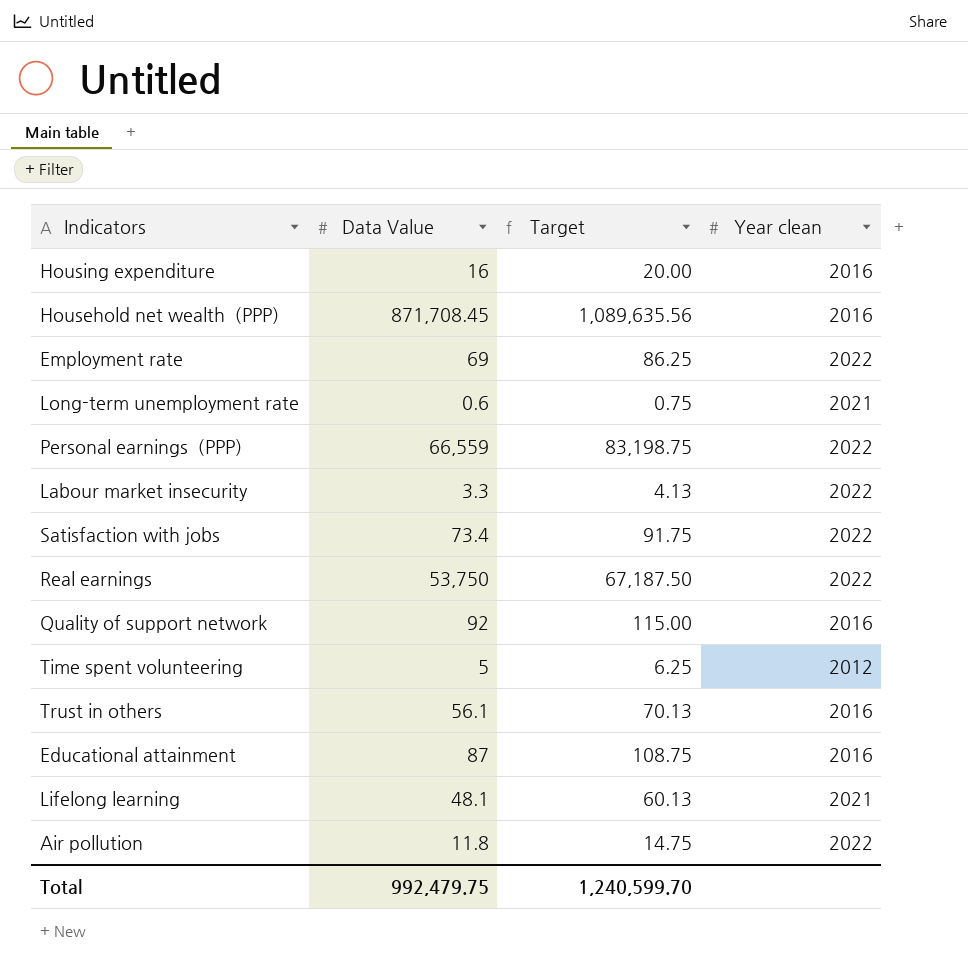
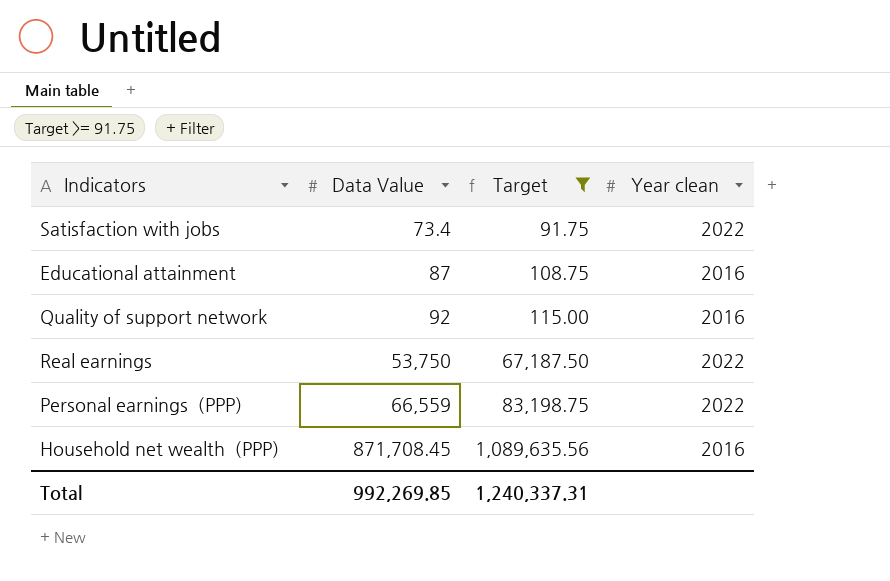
filter: none -> Target >= 91.75
row order: none -> Data Value ascending
Total | Data Value: 992,479.75 -> 992,269.85
Total | Target: 1,240,599.70 -> 1,240,337.31

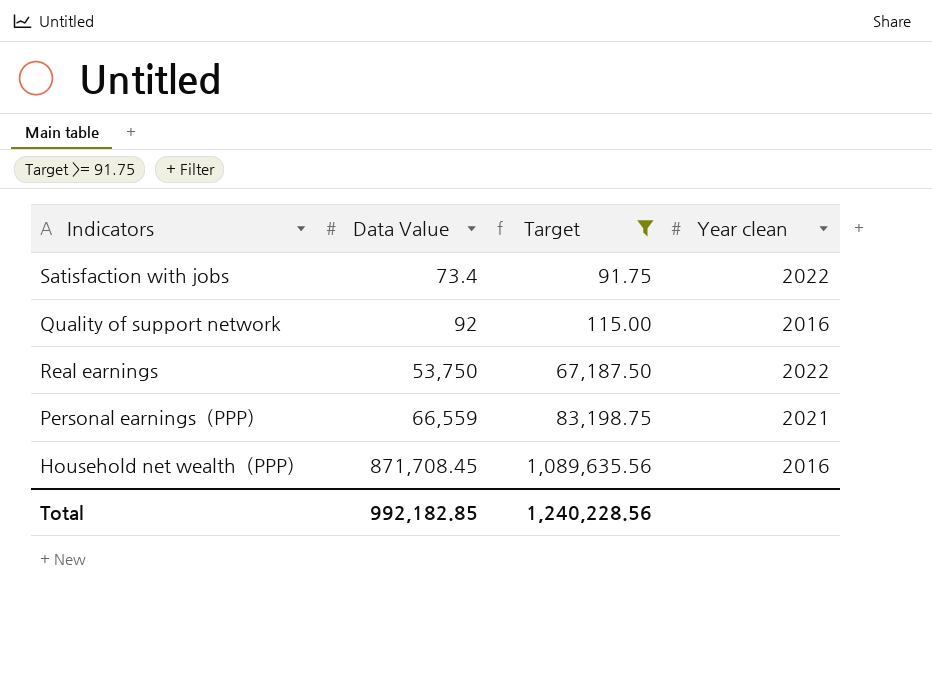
row Educational attainment: 87 | 108.75 | 2016 -> none
Personal earnings（PPP） | Year clean: 2022 -> 2021
Total | Data Value: 992,269.85 -> 992,182.85
Total | Target: 1,240,337.31 -> 1,240,228.56

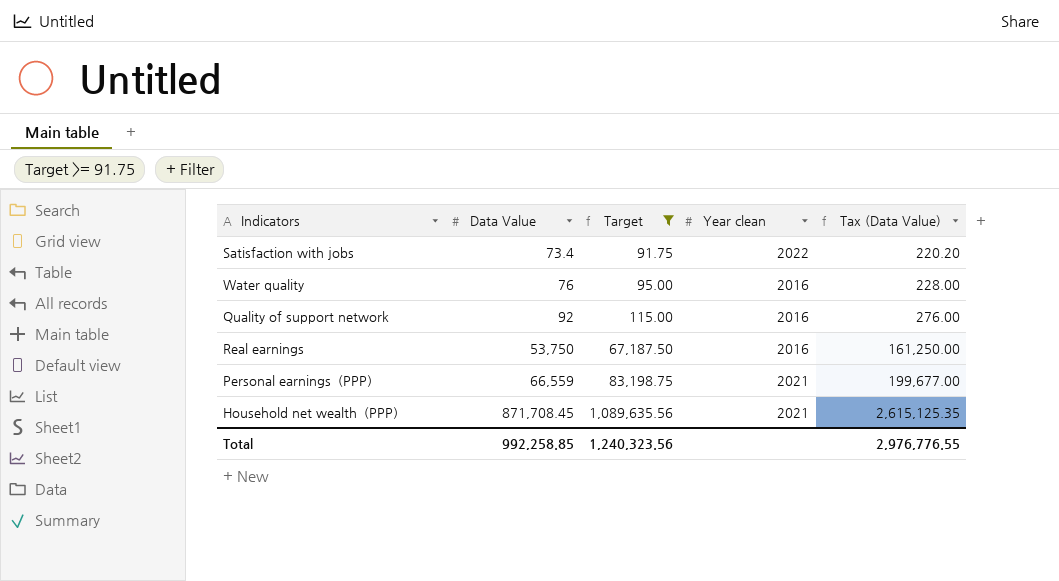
column Tax (Data Value) | formula: none -> [Data Value] * 3
row Water quality: none -> 76 | 95.00 | 2016 | 228.00
Real earnings | Year clean: 2022 -> 2016
Household net wealth（PPP） | Year clean: 2016 -> 2021
Total | Data Value: 992,182.85 -> 992,258.85
Total | Target: 1,240,228.56 -> 1,240,323.56

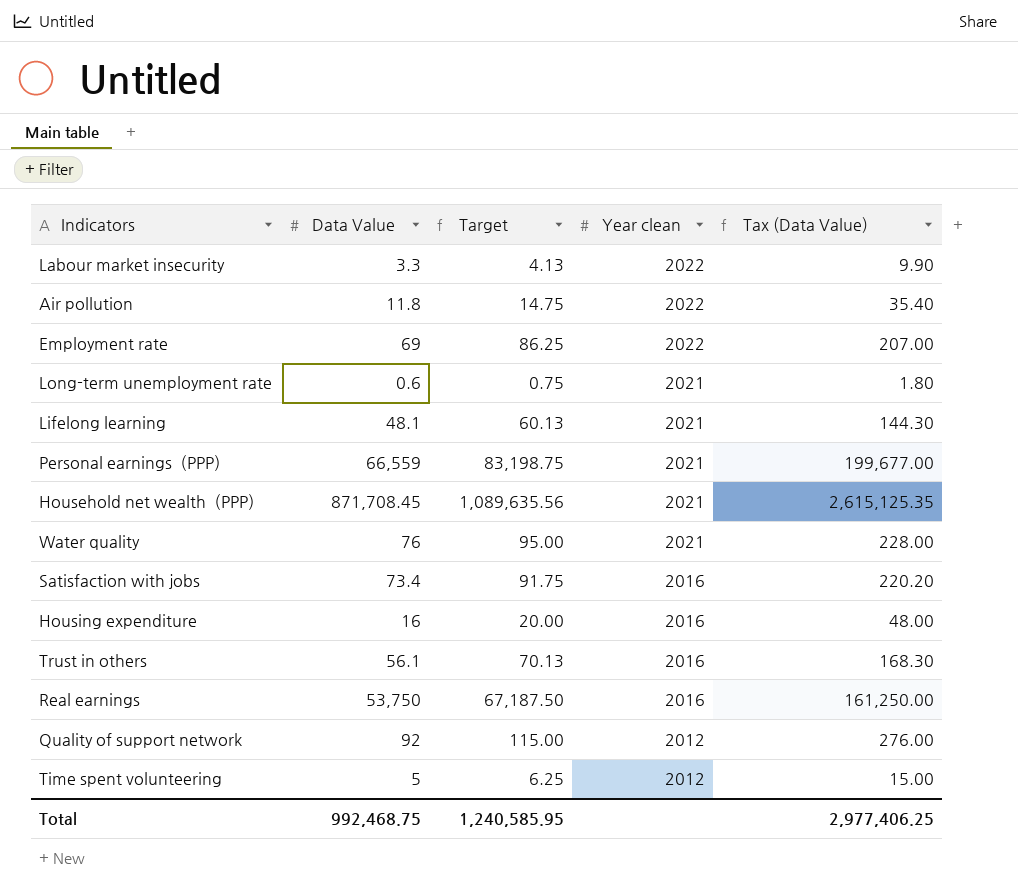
filter: Target >= 91.75 -> none
row order: Data Value ascending -> Year clean descending
Water quality | Year clean: 2016 -> 2021
Satisfaction with jobs | Year clean: 2022 -> 2016
Quality of support network | Year clean: 2016 -> 2012
Total | Data Value: 992,258.85 -> 992,468.75
Total | Target: 1,240,323.56 -> 1,240,585.95
Total | Tax (Data Value): 2,976,776.55 -> 2,977,406.25

